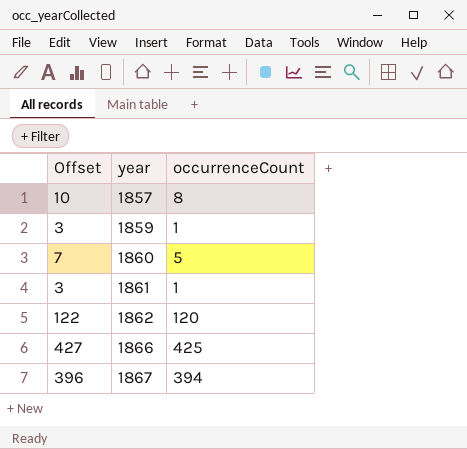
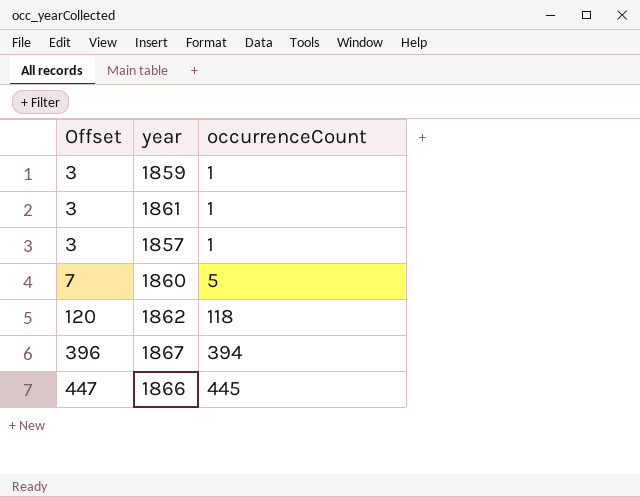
row order: year ascending -> Offset ascending
1857 | Offset: 10 -> 3
1857 | occurrenceCount: 8 -> 1
1862 | Offset: 122 -> 120
1862 | occurrenceCount: 120 -> 118
1866 | Offset: 427 -> 447
1866 | occurrenceCount: 425 -> 445

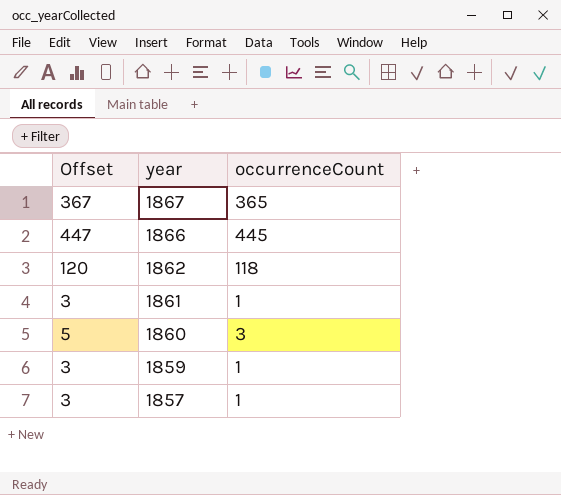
row order: Offset ascending -> year descending
1867 | Offset: 396 -> 367
1867 | occurrenceCount: 394 -> 365
1860 | Offset: 7 -> 5
1860 | occurrenceCount: 5 -> 3

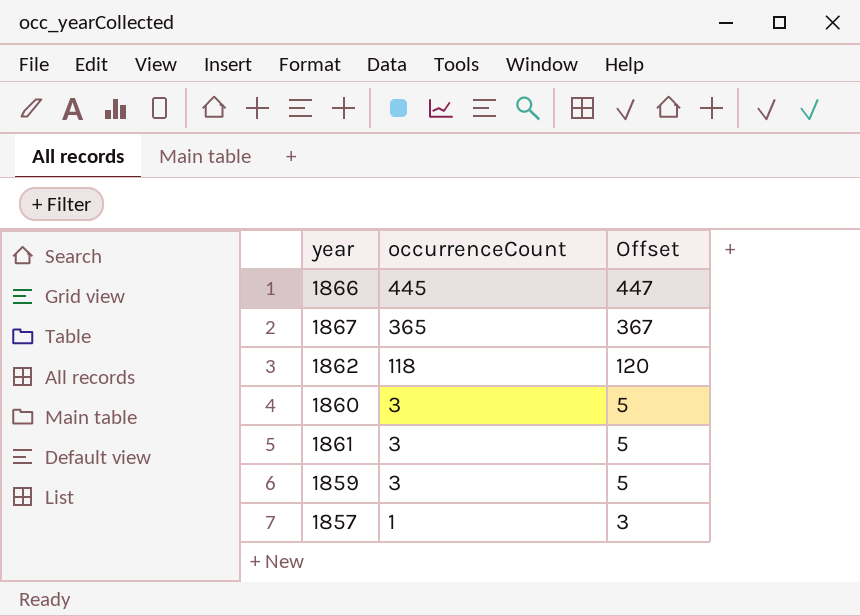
row order: year descending -> occurrenceCount descending
column Offset | position: 1 -> 3
1861 | occurrenceCount: 1 -> 3
1861 | Offset: 3 -> 5
1859 | occurrenceCount: 1 -> 3
1859 | Offset: 3 -> 5

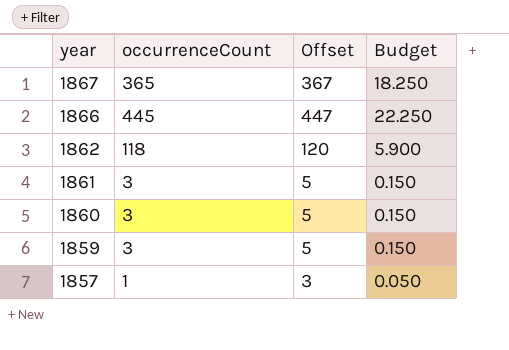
row order: occurrenceCount descending -> year descending
column Budget | formula: none -> [occurrenceCount] * 0.05

